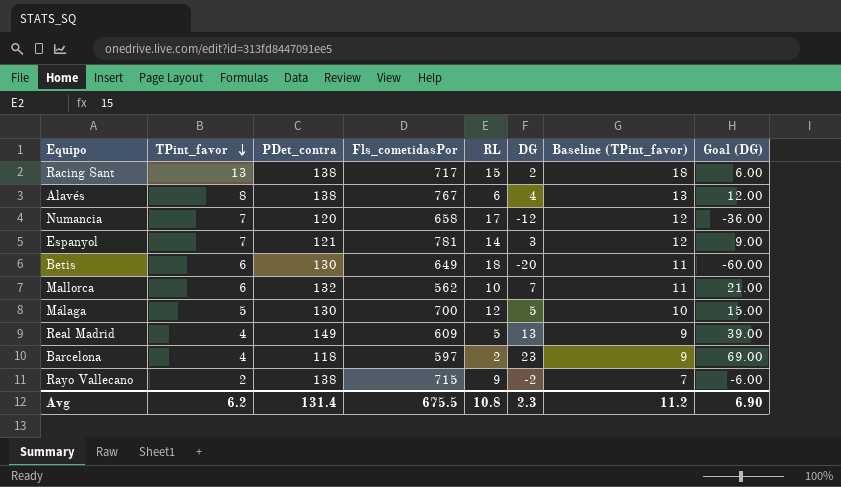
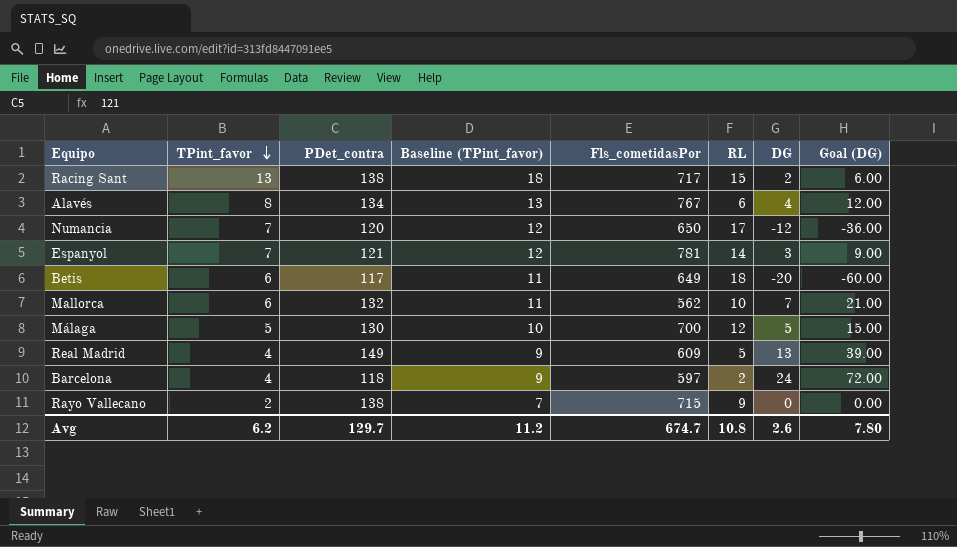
column Baseline (TPint_favor) | position: 7 -> 4
Alavés | PDet_contra: 138 -> 134
Numancia | Fls_cometidasPor: 658 -> 650
Betis | PDet_contra: 130 -> 117
Barcelona | DG: 23 -> 24
Barcelona | Goal (DG): 69.00 -> 72.00
Rayo Vallecano | DG: -2 -> 0
Rayo Vallecano | Goal (DG): -6.00 -> 0.00
Avg | PDet_contra: 131.4 -> 129.7
Avg | Fls_cometidasPor: 675.5 -> 674.7
Avg | DG: 2.3 -> 2.6
Avg | Goal (DG): 6.90 -> 7.80

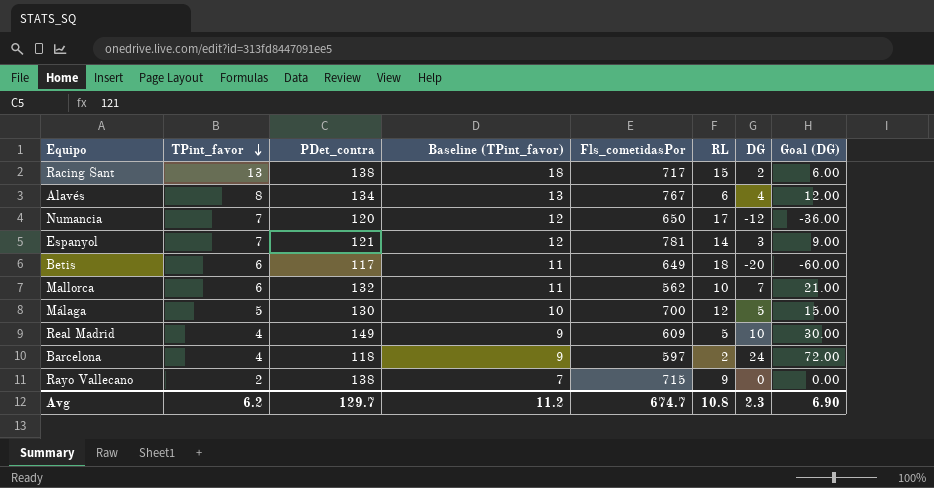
Real Madrid | DG: 13 -> 10
Real Madrid | Goal (DG): 39.00 -> 30.00
Avg | DG: 2.6 -> 2.3
Avg | Goal (DG): 7.80 -> 6.90

